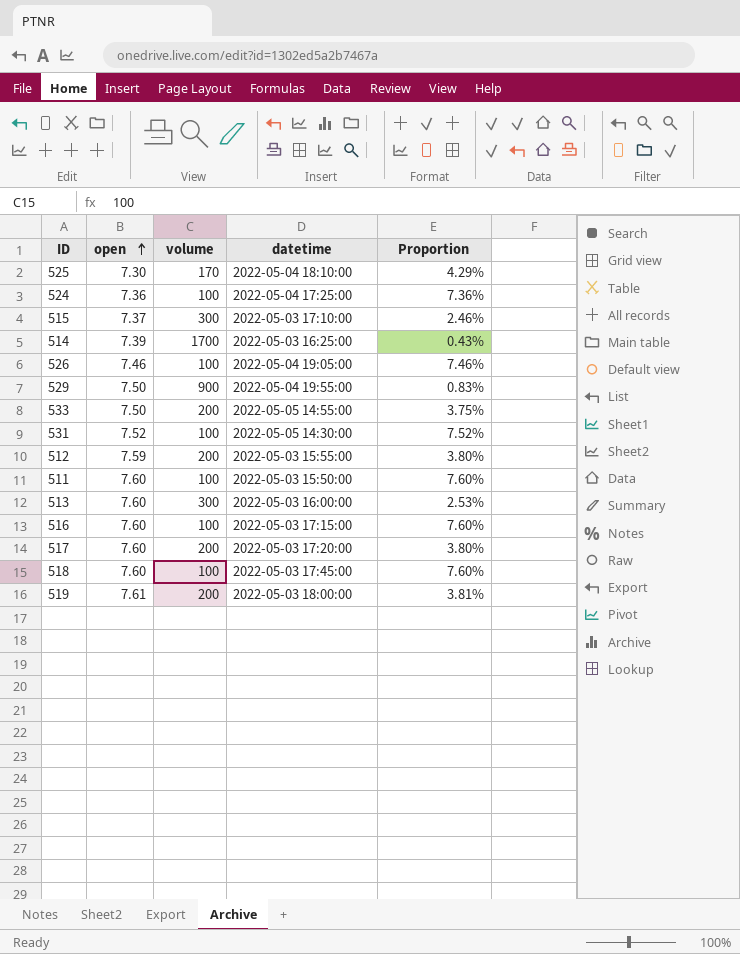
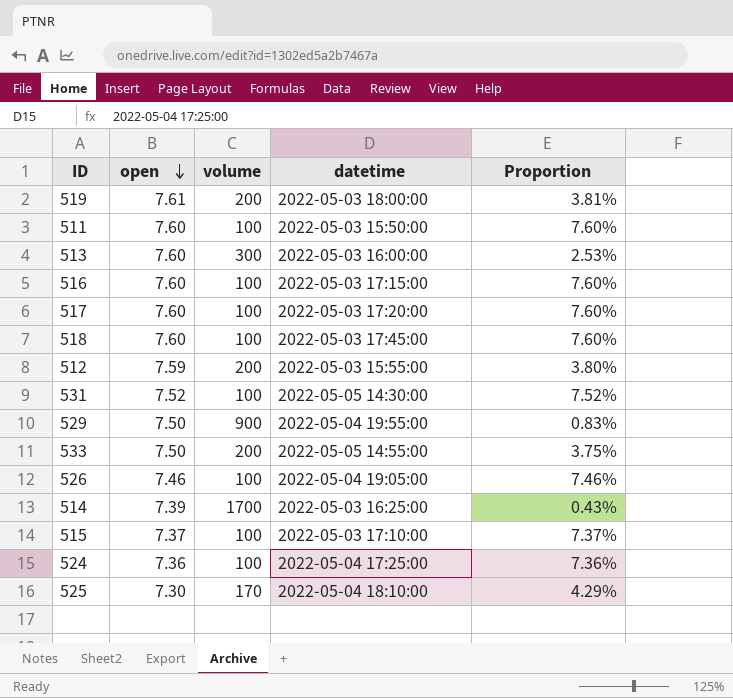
row order: open ascending -> open descending
517 | volume: 200 -> 100
517 | Proportion: 3.80% -> 7.60%
515 | volume: 300 -> 100
515 | Proportion: 2.46% -> 7.37%

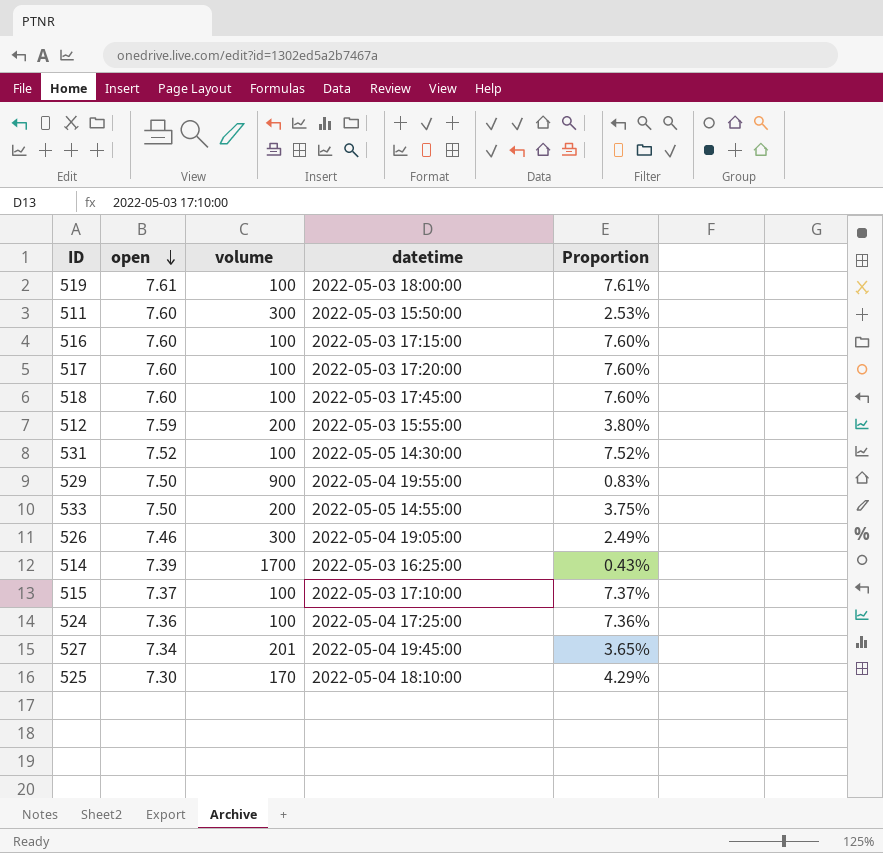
row 513: 7.60 | 300 | 2022-05-03 16:00:00 | 2.53% -> none
519 | volume: 200 -> 100
519 | Proportion: 3.81% -> 7.61%
511 | volume: 100 -> 300
511 | Proportion: 7.60% -> 2.53%
526 | volume: 100 -> 300
526 | Proportion: 7.46% -> 2.49%
row 527: none -> 7.34 | 201 | 2022-05-04 19:45:00 | 3.65%

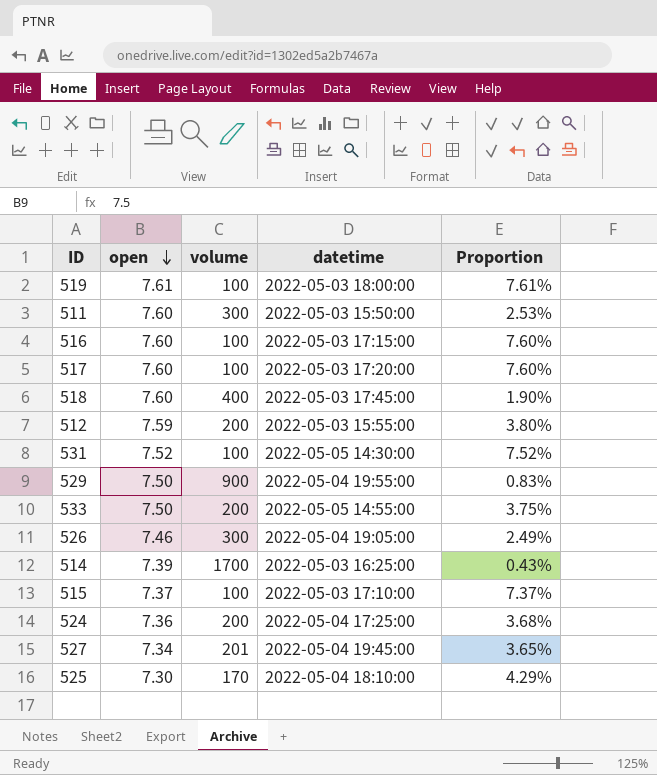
518 | volume: 100 -> 400
518 | Proportion: 7.60% -> 1.90%
524 | volume: 100 -> 200
524 | Proportion: 7.36% -> 3.68%

